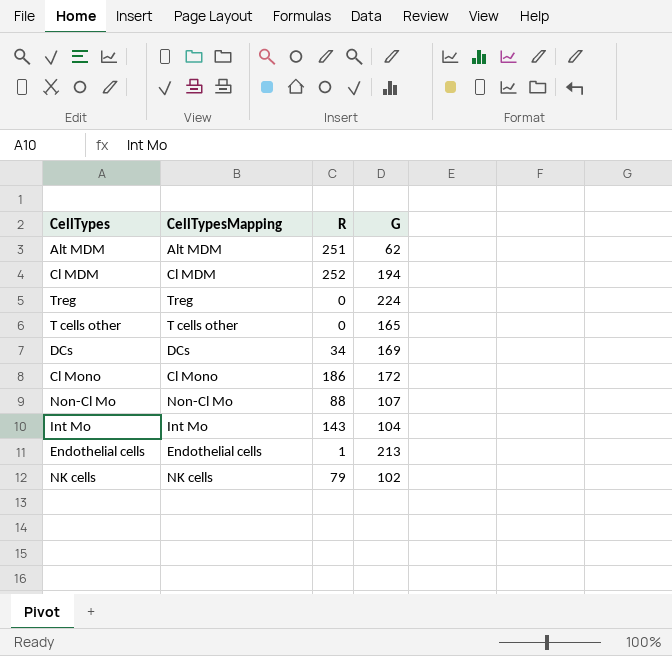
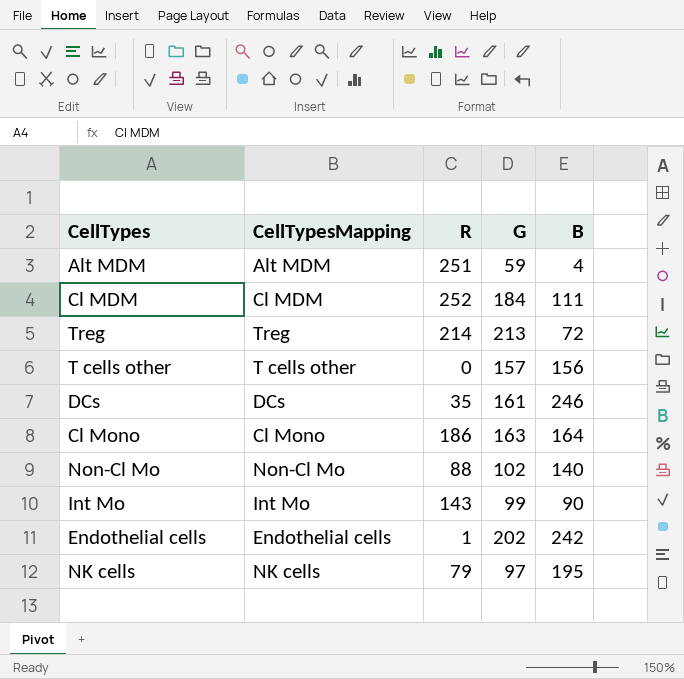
column B | position: none -> 5
Alt MDM | G: 62 -> 59
Cl MDM | G: 194 -> 184
Treg | R: 0 -> 214
Treg | G: 224 -> 213
T cells other | G: 165 -> 157
DCs | R: 34 -> 35
DCs | G: 169 -> 161
Cl Mono | G: 172 -> 163
Non-Cl Mo | G: 107 -> 102
Int Mo | G: 104 -> 99
Endothelial cells | G: 213 -> 202
NK cells | G: 102 -> 97

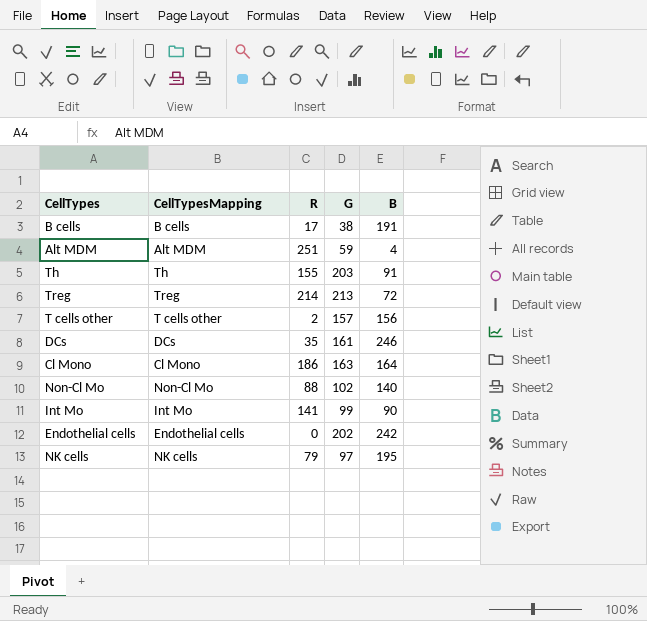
row Cl MDM: Cl MDM | 252 | 184 | 111 -> none
row B cells: none -> B cells | 17 | 38 | 191
row Th: none -> Th | 155 | 203 | 91
T cells other | R: 0 -> 2
Int Mo | R: 143 -> 141
Endothelial cells | R: 1 -> 0

